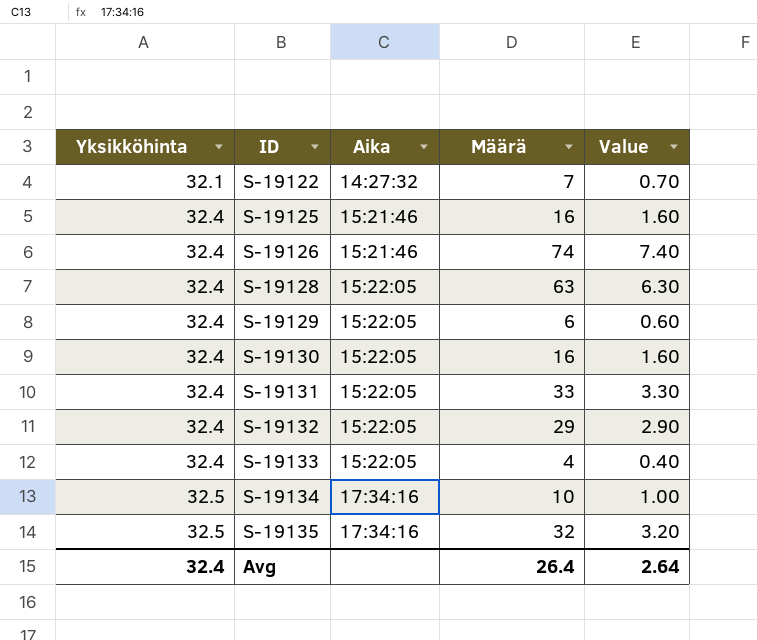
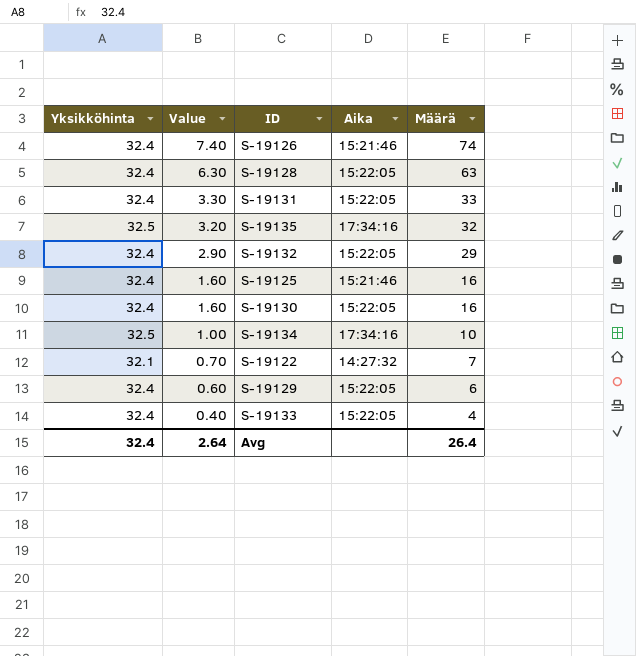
row order: Yksikköhinta ascending -> Value descending
column Value | position: 5 -> 2

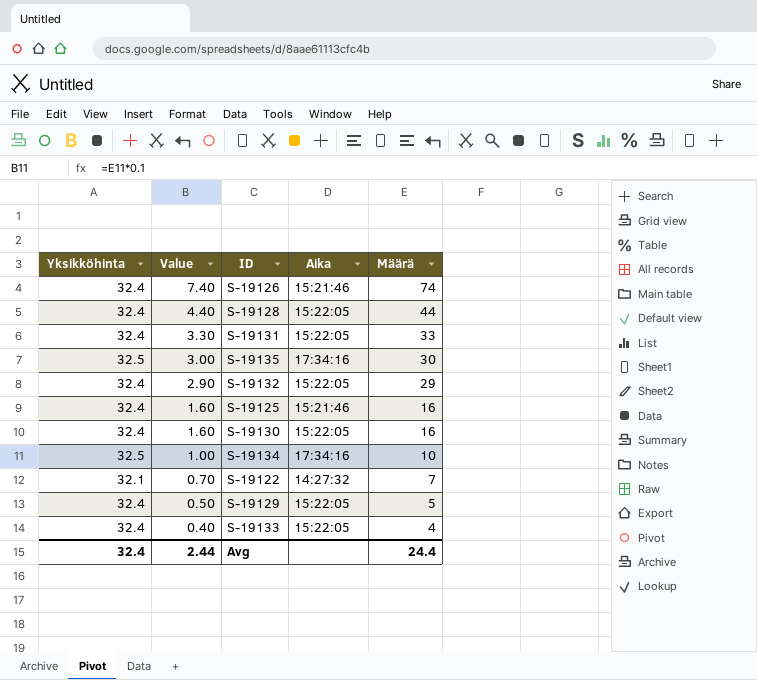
S-19128 | Value: 6.30 -> 4.40
S-19128 | Määrä: 63 -> 44
S-19135 | Value: 3.20 -> 3.00
S-19135 | Määrä: 32 -> 30
S-19129 | Value: 0.60 -> 0.50
S-19129 | Määrä: 6 -> 5
Avg | Value: 2.64 -> 2.44
Avg | Määrä: 26.4 -> 24.4

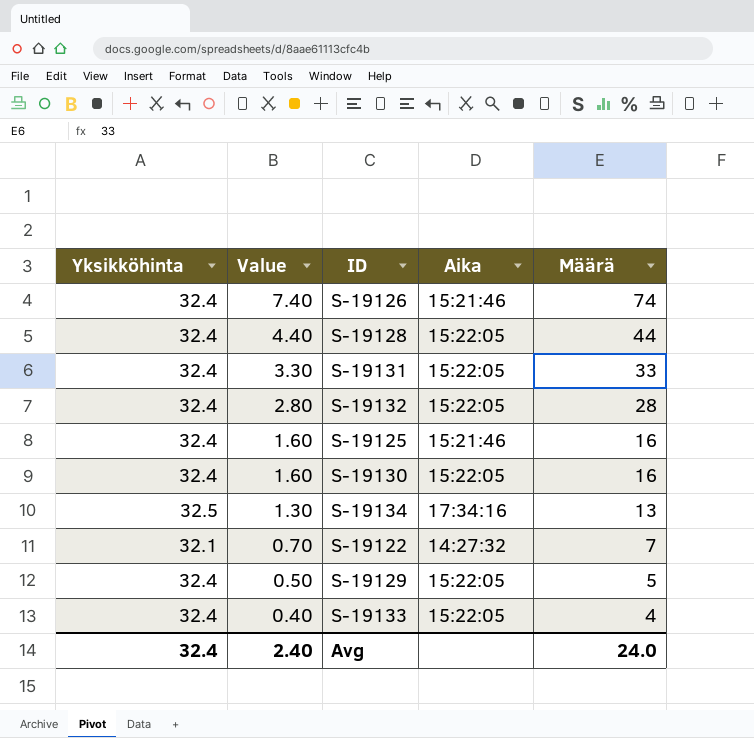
row S-19135: 32.5 | 3.00 | 17:34:16 | 30 -> none
S-19132 | Value: 2.90 -> 2.80
S-19132 | Määrä: 29 -> 28
S-19134 | Value: 1.00 -> 1.30
S-19134 | Määrä: 10 -> 13
Avg | Value: 2.44 -> 2.40
Avg | Määrä: 24.4 -> 24.0

